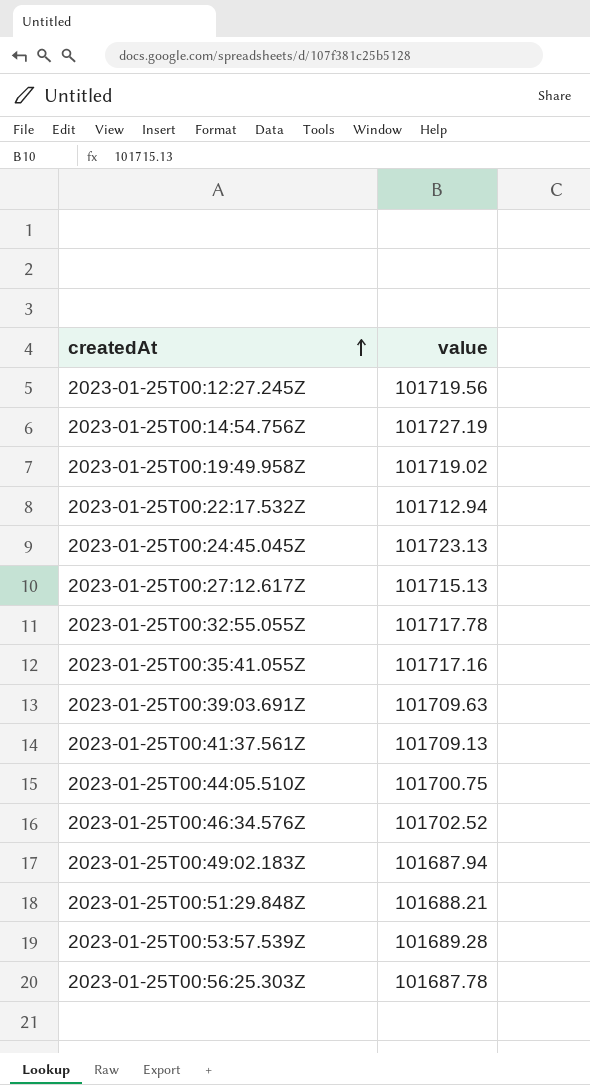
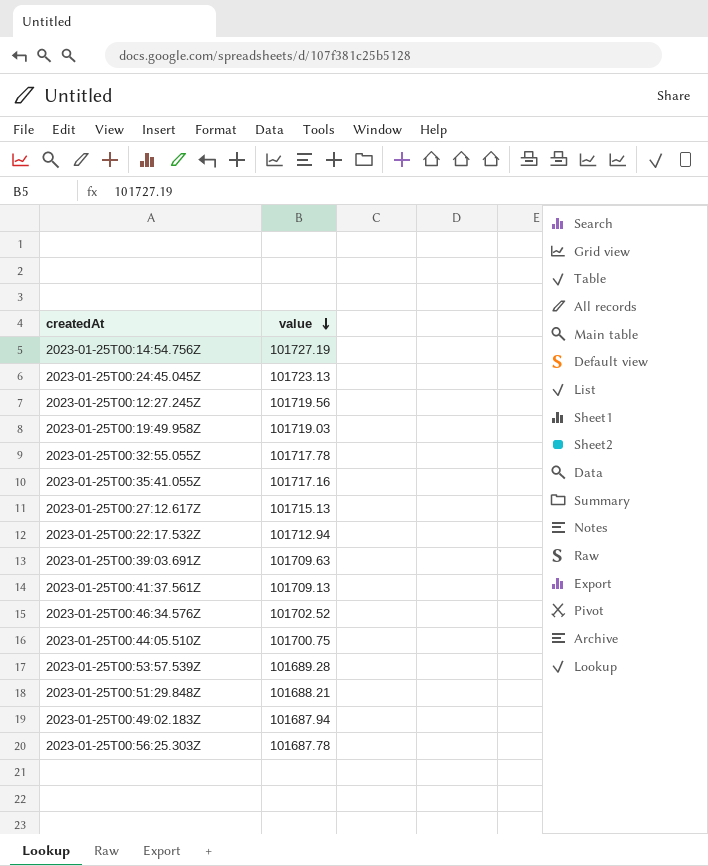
row order: createdAt ascending -> value descending
2023-01-25T00:19:49.958Z | value: 101719.02 -> 101719.03

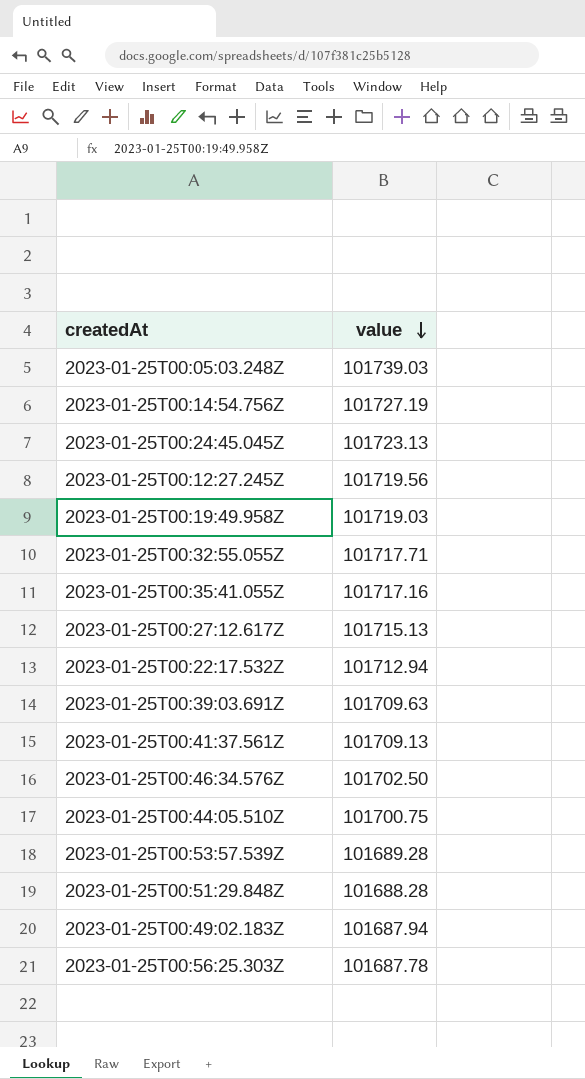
row 2023-01-25T00:05:03.248Z: none -> 101739.03
2023-01-25T00:32:55.055Z | value: 101717.78 -> 101717.71
2023-01-25T00:46:34.576Z | value: 101702.52 -> 101702.50
2023-01-25T00:51:29.848Z | value: 101688.21 -> 101688.28

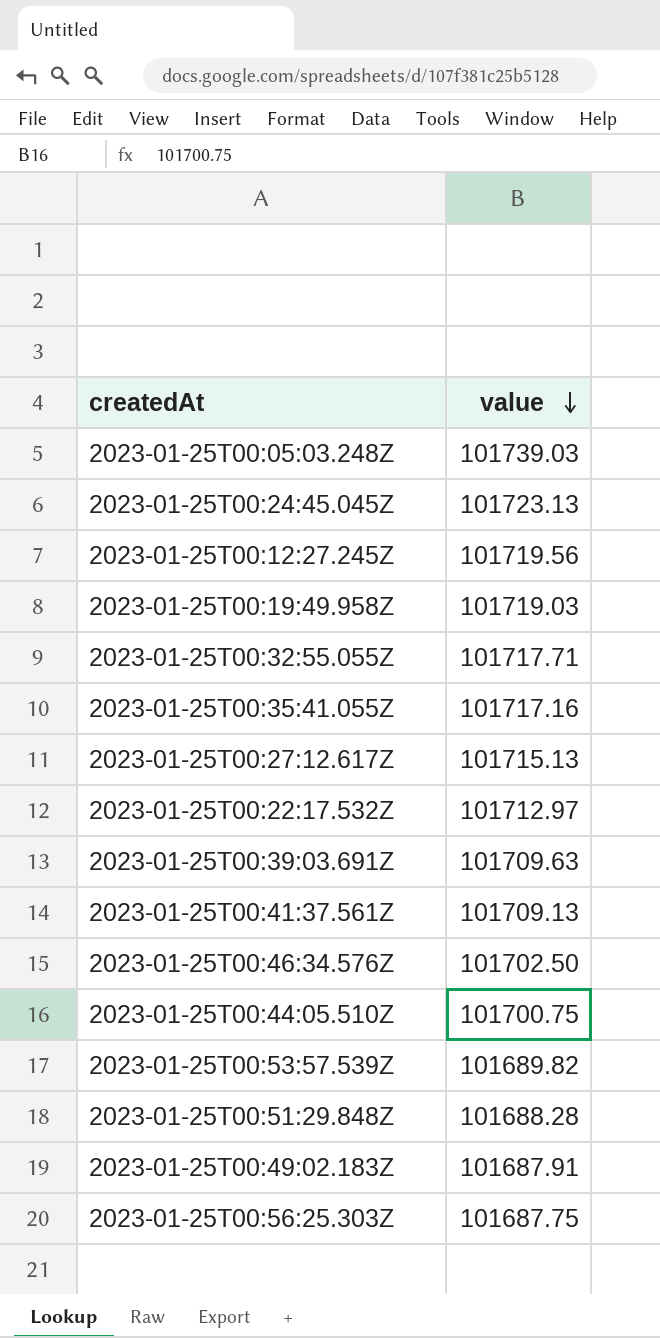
row 2023-01-25T00:14:54.756Z: 101727.19 -> none
2023-01-25T00:22:17.532Z | value: 101712.94 -> 101712.97
2023-01-25T00:53:57.539Z | value: 101689.28 -> 101689.82
2023-01-25T00:49:02.183Z | value: 101687.94 -> 101687.91
2023-01-25T00:56:25.303Z | value: 101687.78 -> 101687.75

